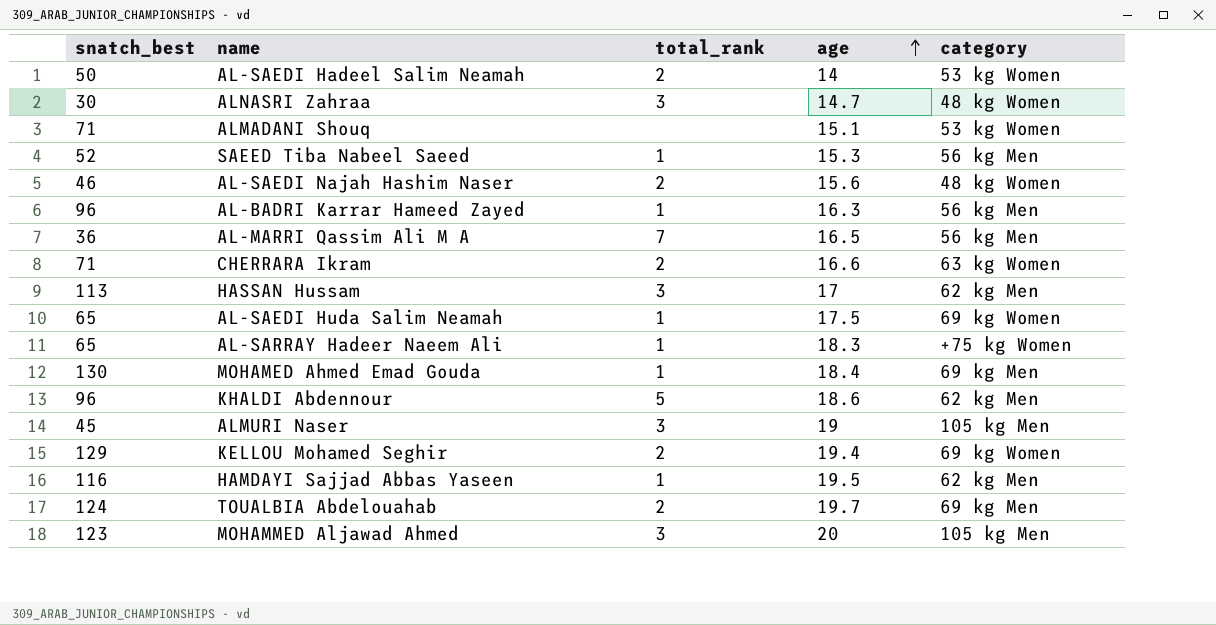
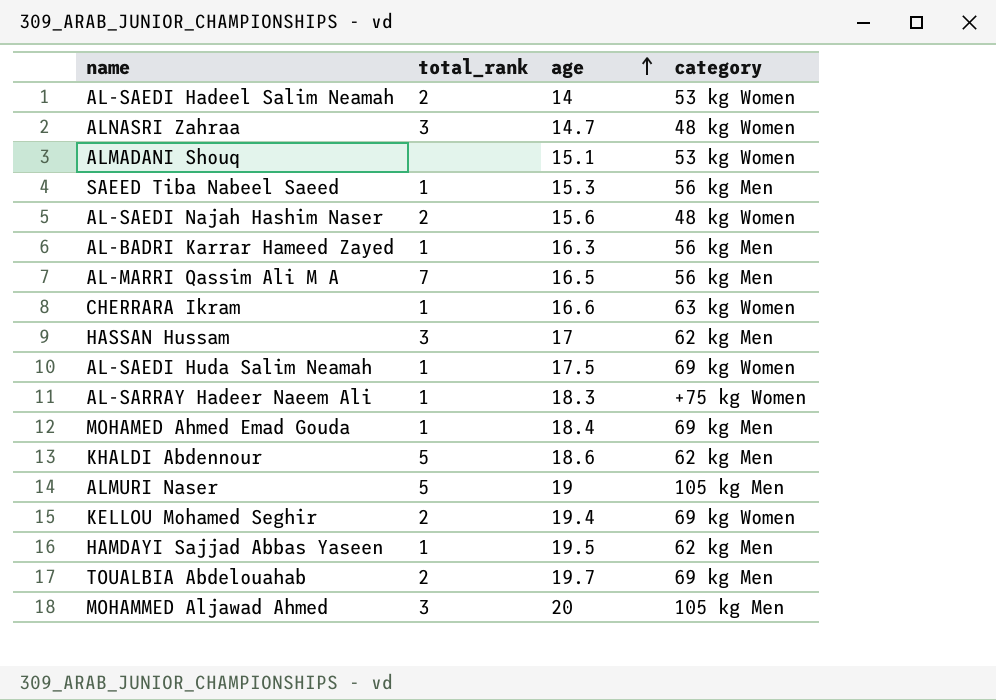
column snatch_best | position: 1 -> none
CHERRARA Ikram | total_rank: 2 -> 1
ALMURI Naser | total_rank: 3 -> 5

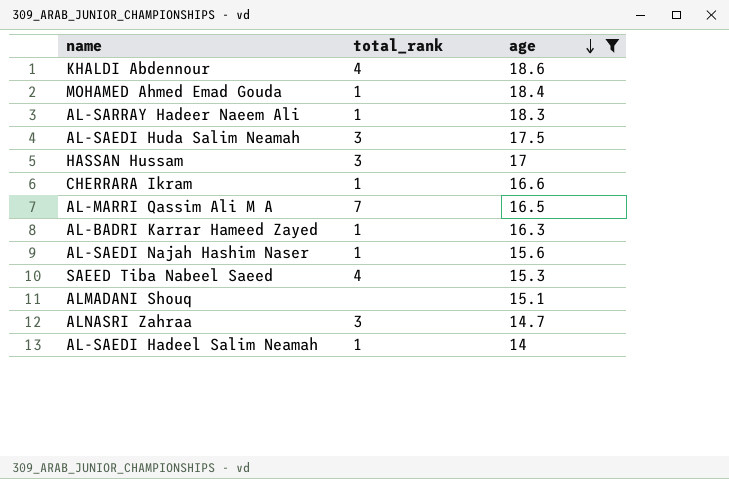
filter: none -> age <= 18.6
row order: age ascending -> age descending
column category | position: 4 -> none
KHALDI Abdennour | total_rank: 5 -> 4
AL-SAEDI Huda Salim Neamah | total_rank: 1 -> 3
AL-SAEDI Najah Hashim Naser | total_rank: 2 -> 1
SAEED Tiba Nabeel Saeed | total_rank: 1 -> 4
AL-SAEDI Hadeel Salim Neamah | total_rank: 2 -> 1

